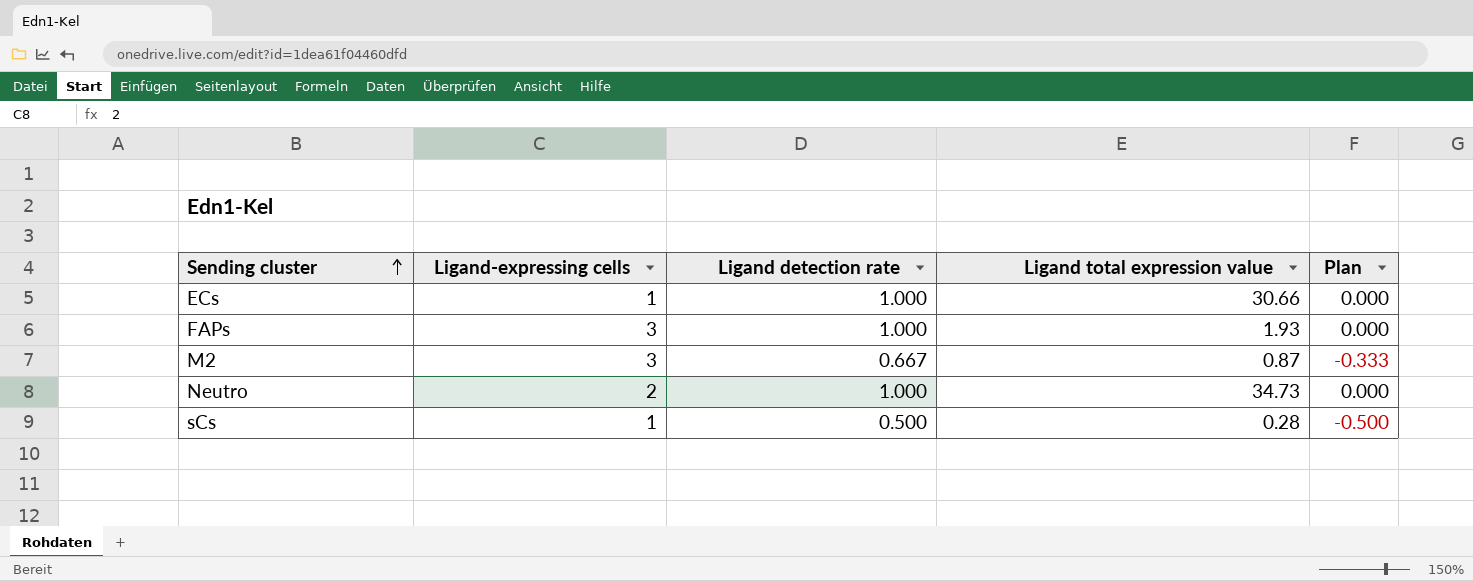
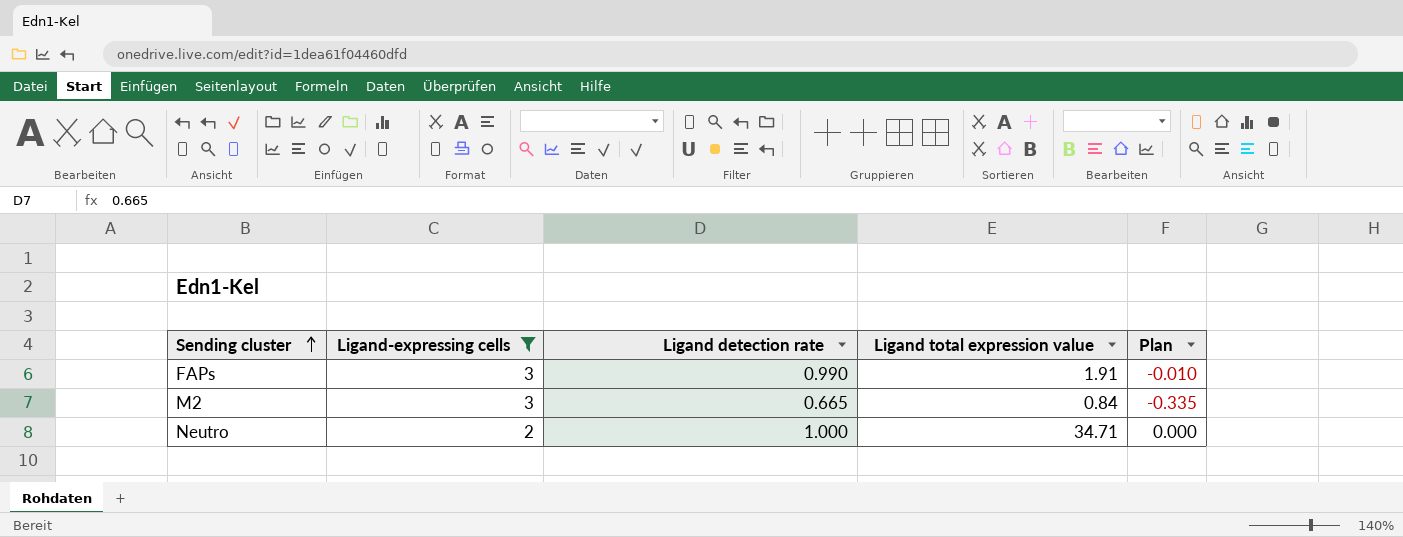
filter: none -> Ligand-expressing cells != 1
FAPs | Ligand detection rate: 1.000 -> 0.990
FAPs | Ligand total expression value: 1.93 -> 1.91
FAPs | Plan: 0.000 -> -0.010
M2 | Ligand detection rate: 0.667 -> 0.665
M2 | Ligand total expression value: 0.87 -> 0.84
M2 | Plan: -0.333 -> -0.335
Neutro | Ligand total expression value: 34.73 -> 34.71

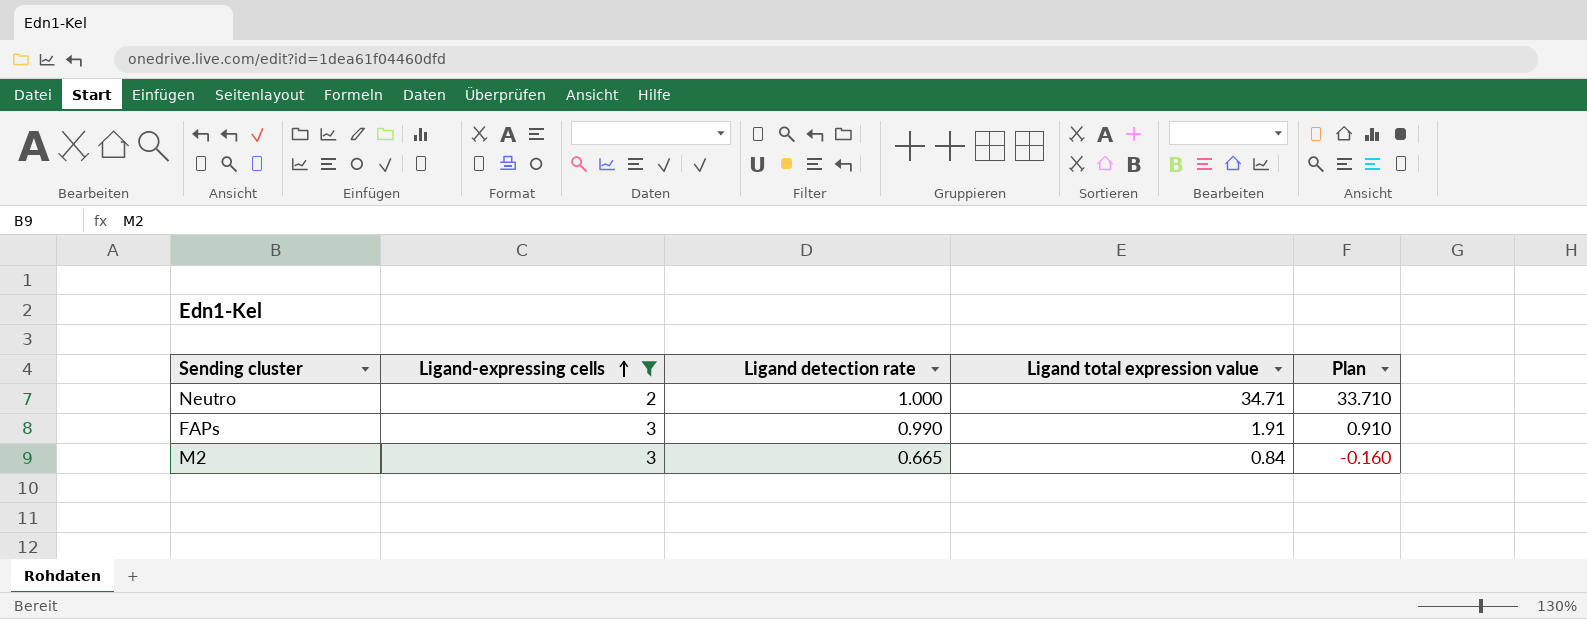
row order: Sending cluster ascending -> Ligand-expressing cells ascending
column Plan | formula: [Ligand detection rate] - 1 -> [Ligand total expression value] - 1

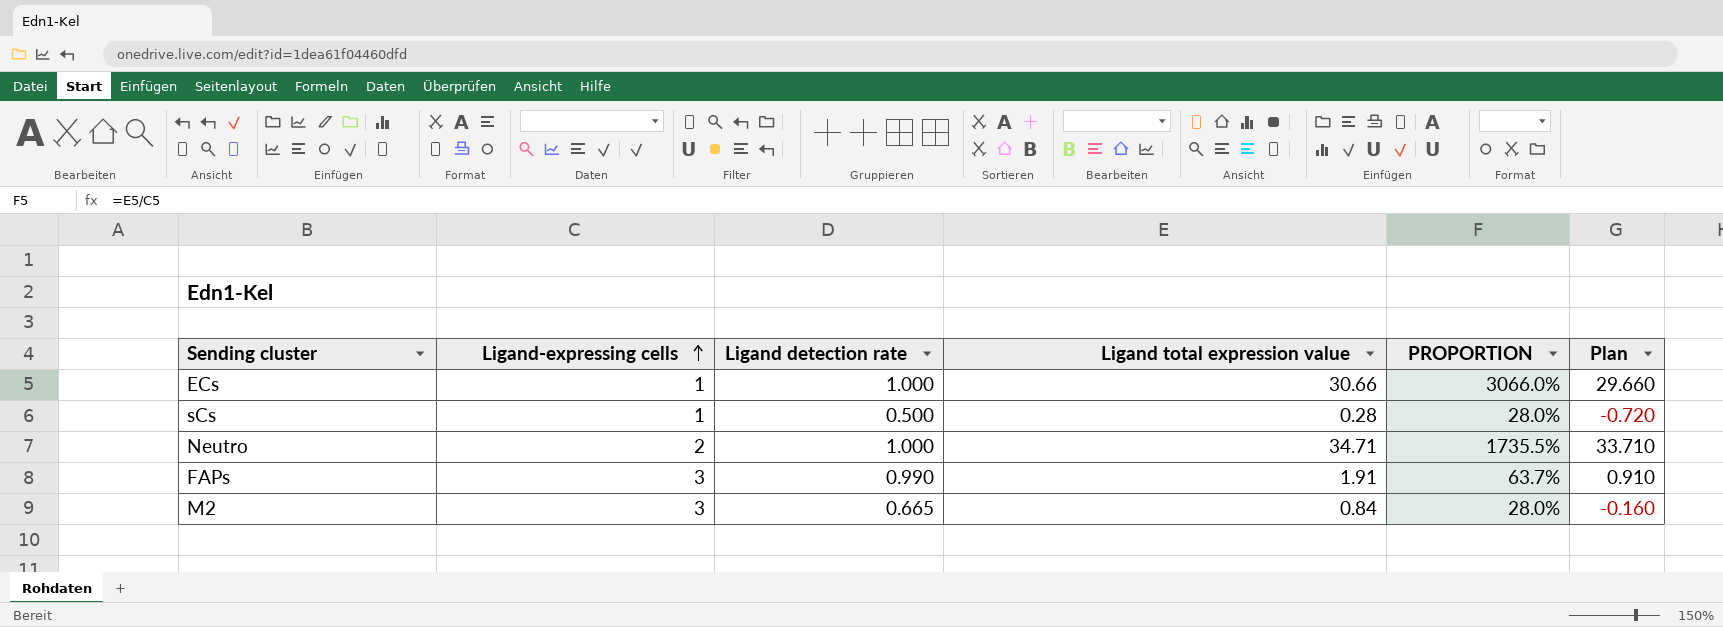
filter: Ligand-expressing cells != 1 -> none
column PROPORTION | formula: none -> [Ligand total expression value] / [Ligand-expressing cells]

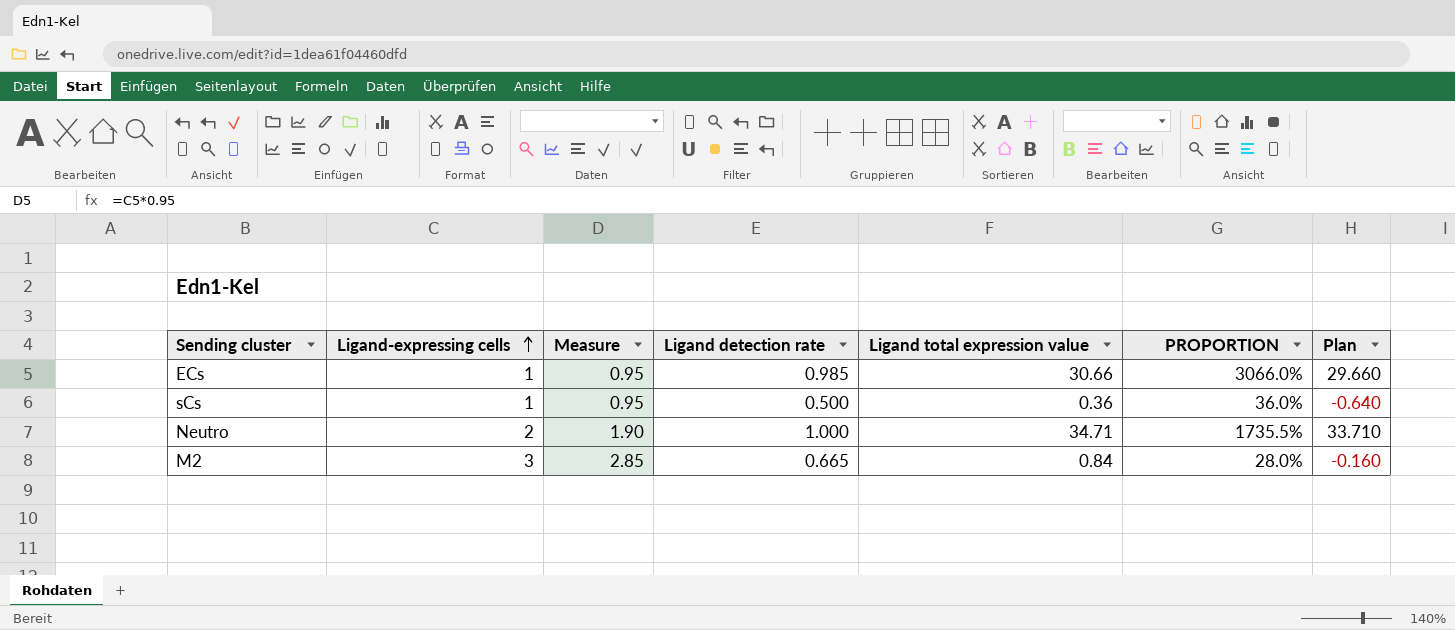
column Measure | formula: none -> [Ligand-expressing cells] * 0.95
row FAPs: 3 | 0.990 | 1.91 | 63.7% | 0.910 -> none
ECs | Ligand detection rate: 1.000 -> 0.985
sCs | Ligand total expression value: 0.28 -> 0.36
sCs | PROPORTION: 28.0% -> 36.0%
sCs | Plan: -0.720 -> -0.640

